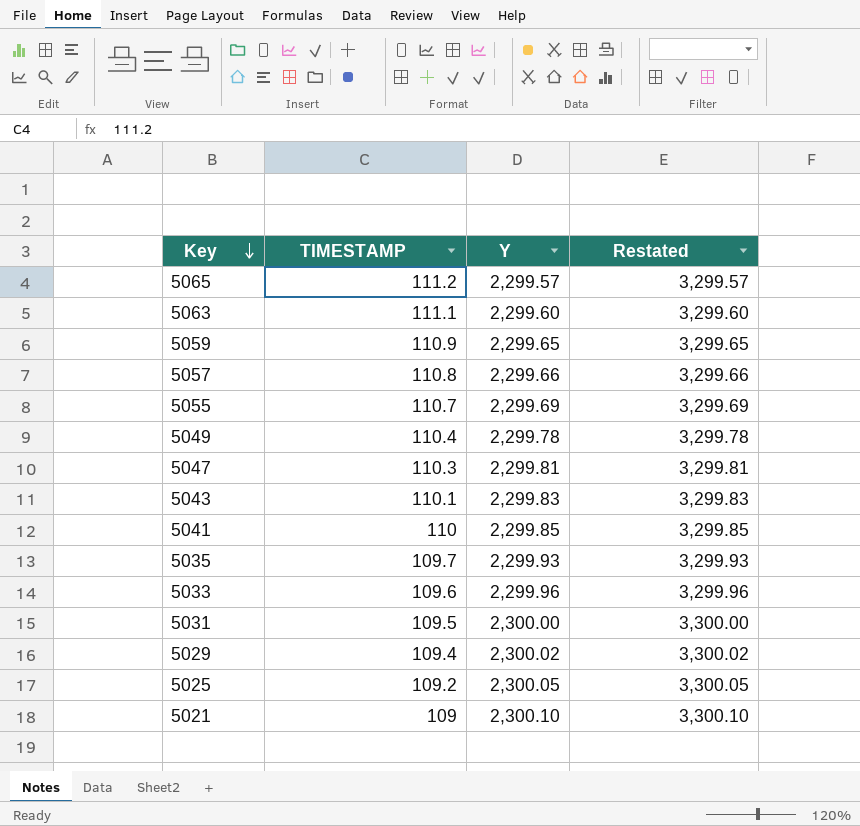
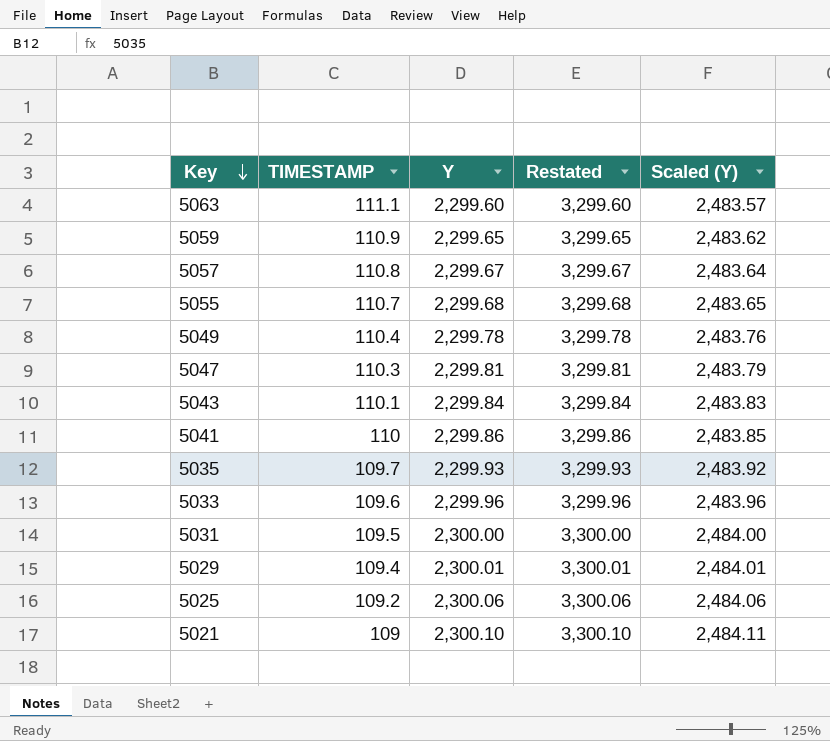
column Scaled (Y) | formula: none -> [Y] * 1.08
row 5065: 111.2 | 2,299.57 | 3,299.57 -> none
5057 | Y: 2,299.66 -> 2,299.67
5057 | Restated: 3,299.66 -> 3,299.67
5055 | Y: 2,299.69 -> 2,299.68
5055 | Restated: 3,299.69 -> 3,299.68
5043 | Y: 2,299.83 -> 2,299.84
5043 | Restated: 3,299.83 -> 3,299.84
5041 | Y: 2,299.85 -> 2,299.86
5041 | Restated: 3,299.85 -> 3,299.86
5029 | Y: 2,300.02 -> 2,300.01
5029 | Restated: 3,300.02 -> 3,300.01
5025 | Y: 2,300.05 -> 2,300.06
5025 | Restated: 3,300.05 -> 3,300.06

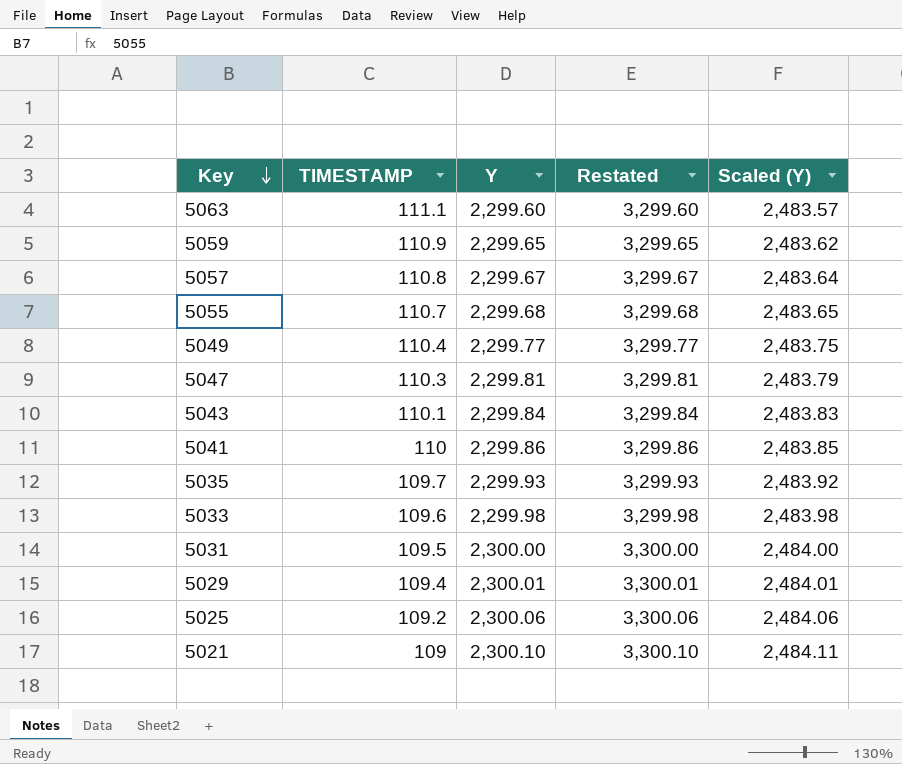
5049 | Y: 2,299.78 -> 2,299.77
5049 | Restated: 3,299.78 -> 3,299.77
5049 | Scaled (Y): 2,483.76 -> 2,483.75
5033 | Y: 2,299.96 -> 2,299.98
5033 | Restated: 3,299.96 -> 3,299.98
5033 | Scaled (Y): 2,483.96 -> 2,483.98

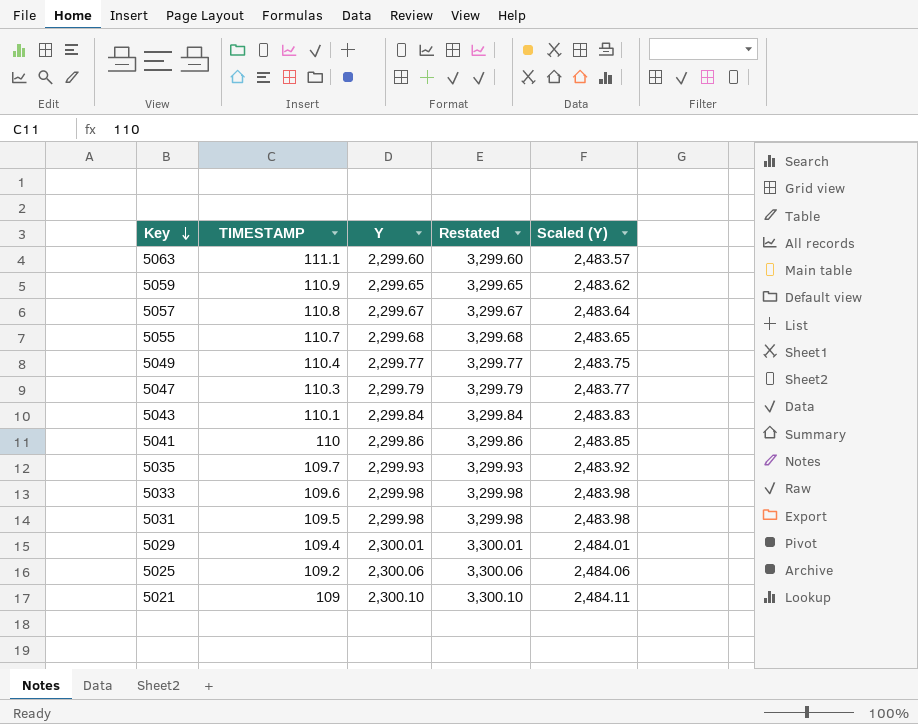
5047 | Y: 2,299.81 -> 2,299.79
5047 | Restated: 3,299.81 -> 3,299.79
5047 | Scaled (Y): 2,483.79 -> 2,483.77
5031 | Y: 2,300.00 -> 2,299.98
5031 | Restated: 3,300.00 -> 3,299.98
5031 | Scaled (Y): 2,484.00 -> 2,483.98

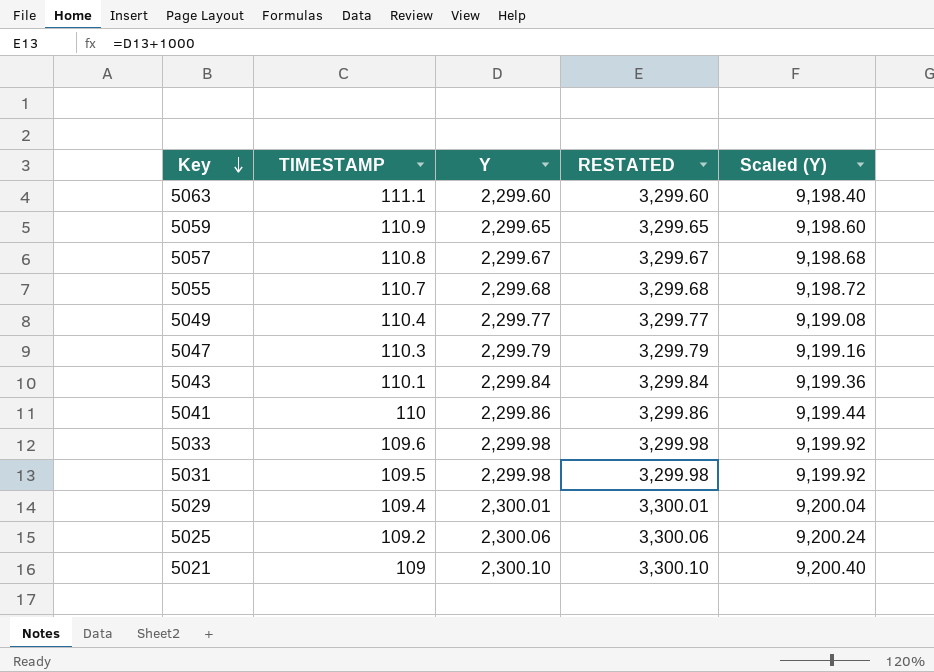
column name: Restated -> RESTATED
column Scaled (Y) | formula: [Y] * 1.08 -> [Y] * 4
row 5035: 109.7 | 2,299.93 | 3,299.93 | 2,483.92 -> none

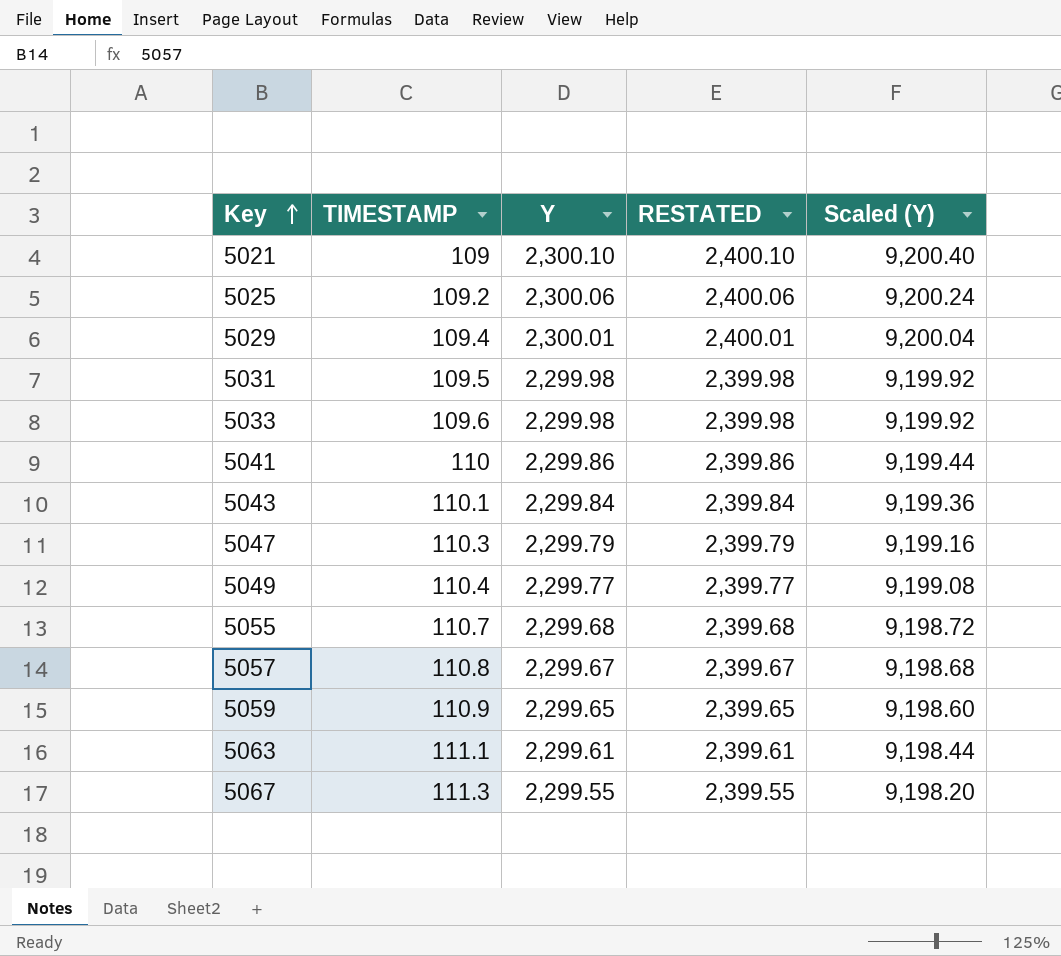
row order: Key descending -> Key ascending
column RESTATED | formula: [Y] + 1000 -> [Y] + 100
5063 | Y: 2,299.60 -> 2,299.61
5063 | Scaled (Y): 9,198.40 -> 9,198.44
row 5067: none -> 111.3 | 2,299.55 | 2,399.55 | 9,198.20

